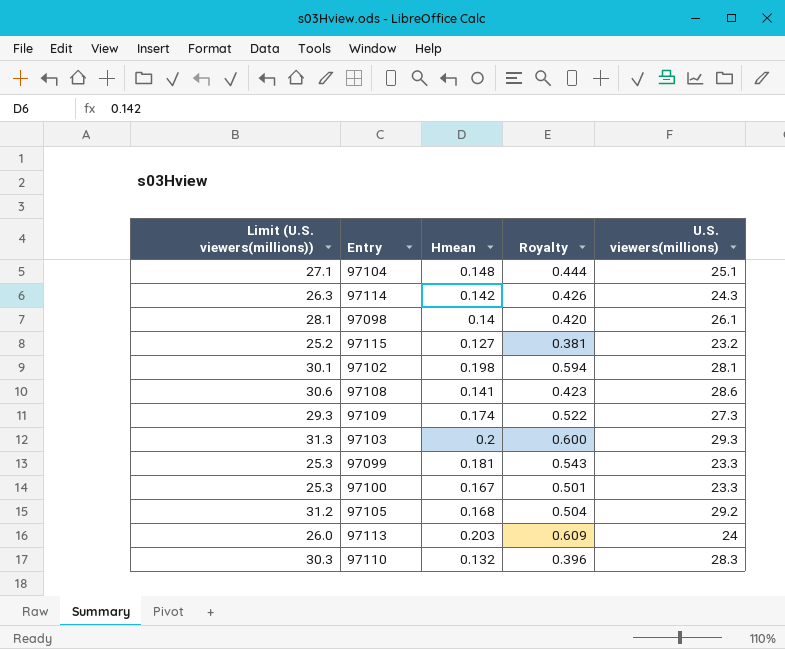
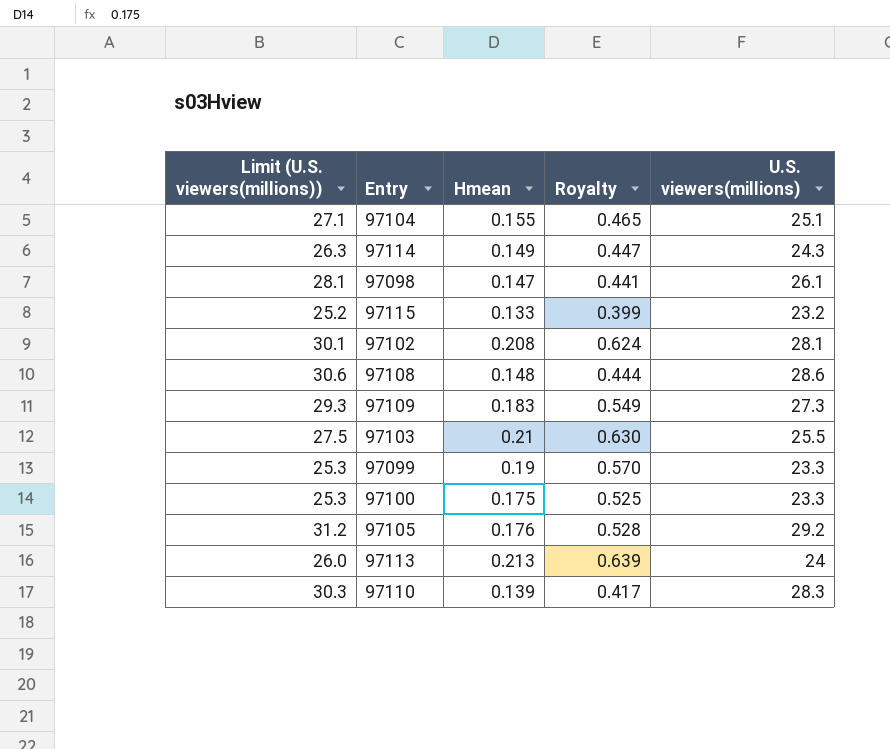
97104 | Hmean: 0.148 -> 0.155
97104 | Royalty: 0.444 -> 0.465
97114 | Hmean: 0.142 -> 0.149
97114 | Royalty: 0.426 -> 0.447
97098 | Hmean: 0.14 -> 0.147
97098 | Royalty: 0.420 -> 0.441
97115 | Hmean: 0.127 -> 0.133
97115 | Royalty: 0.381 -> 0.399
97102 | Hmean: 0.198 -> 0.208
97102 | Royalty: 0.594 -> 0.624
97108 | Hmean: 0.141 -> 0.148
97108 | Royalty: 0.423 -> 0.444
97109 | Hmean: 0.174 -> 0.183
97109 | Royalty: 0.522 -> 0.549
97103 | Limit (U.S. viewers(millions)): 31.3 -> 27.5
97103 | Hmean: 0.2 -> 0.21
97103 | Royalty: 0.600 -> 0.630
97103 | U.S. viewers(millions): 29.3 -> 25.5
97099 | Hmean: 0.181 -> 0.19
97099 | Royalty: 0.543 -> 0.570
97100 | Hmean: 0.167 -> 0.175
97100 | Royalty: 0.501 -> 0.525
97105 | Hmean: 0.168 -> 0.176
97105 | Royalty: 0.504 -> 0.528
97113 | Hmean: 0.203 -> 0.213
97113 | Royalty: 0.609 -> 0.639
97110 | Hmean: 0.132 -> 0.139
97110 | Royalty: 0.396 -> 0.417

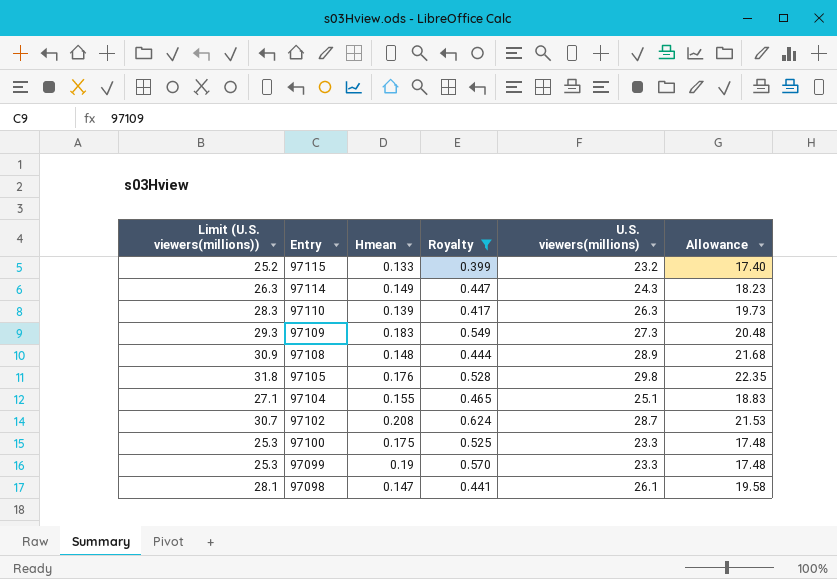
filter: none -> Royalty <= 0.624
row order: none -> Entry descending
column Allowance | formula: none -> [U.S. viewers(millions)] * 0.75
97110 | Limit (U.S. viewers(millions)): 30.3 -> 28.3
97110 | U.S. viewers(millions): 28.3 -> 26.3
97108 | Limit (U.S. viewers(millions)): 30.6 -> 30.9
97108 | U.S. viewers(millions): 28.6 -> 28.9
97105 | Limit (U.S. viewers(millions)): 31.2 -> 31.8
97105 | U.S. viewers(millions): 29.2 -> 29.8
97102 | Limit (U.S. viewers(millions)): 30.1 -> 30.7
97102 | U.S. viewers(millions): 28.1 -> 28.7

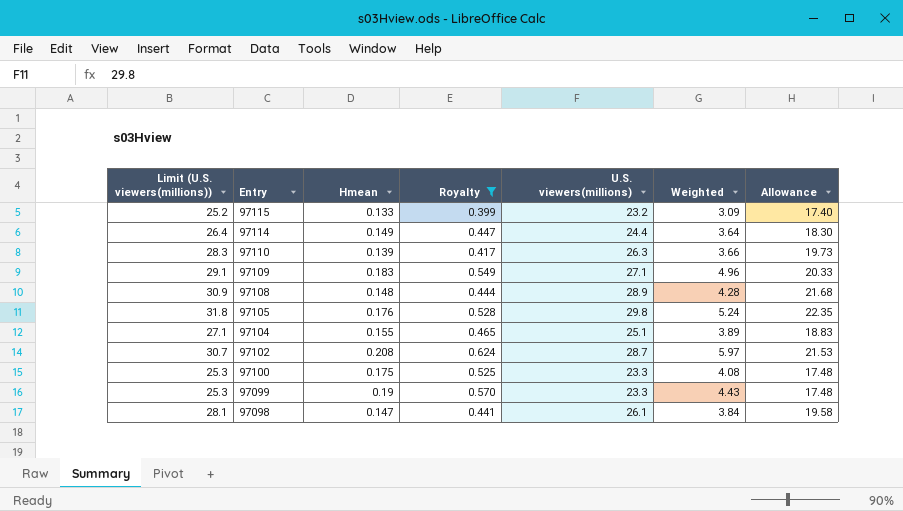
column Weighted | formula: none -> [Hmean] * [U.S. viewers(millions)]
97114 | Limit (U.S. viewers(millions)): 26.3 -> 26.4
97114 | U.S. viewers(millions): 24.3 -> 24.4
97114 | Allowance: 18.23 -> 18.30
97109 | Limit (U.S. viewers(millions)): 29.3 -> 29.1
97109 | U.S. viewers(millions): 27.3 -> 27.1
97109 | Allowance: 20.48 -> 20.33

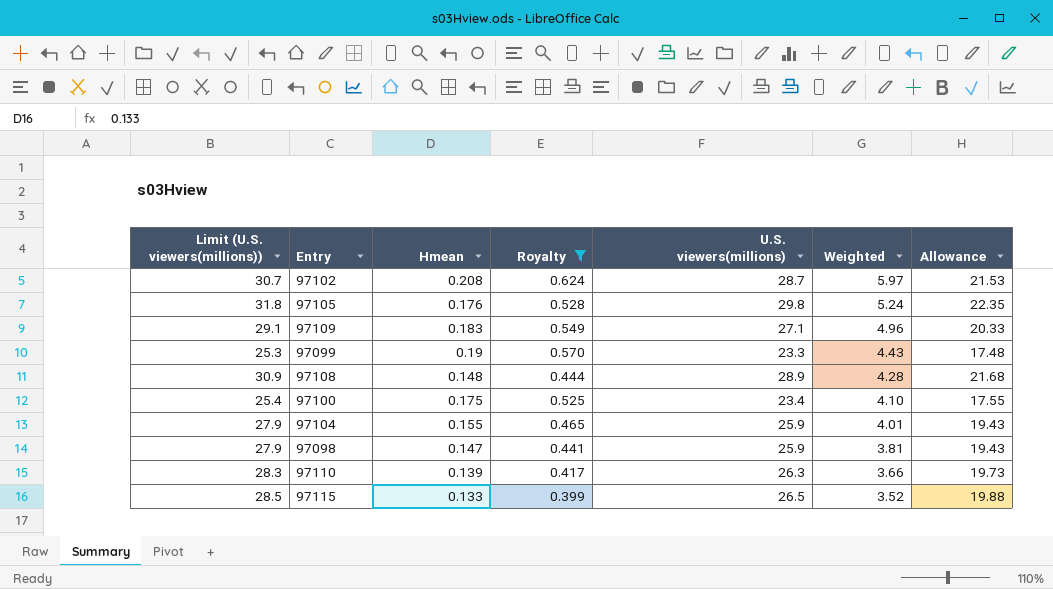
row order: Entry descending -> Weighted descending
row 97114: 26.4 | 0.149 | 0.447 | 24.4 | 3.64 | 18.30 -> none
97100 | Limit (U.S. viewers(millions)): 25.3 -> 25.4
97100 | U.S. viewers(millions): 23.3 -> 23.4
97100 | Weighted: 4.08 -> 4.10
97100 | Allowance: 17.48 -> 17.55
97104 | Limit (U.S. viewers(millions)): 27.1 -> 27.9
97104 | U.S. viewers(millions): 25.1 -> 25.9
97104 | Weighted: 3.89 -> 4.01
97104 | Allowance: 18.83 -> 19.43
97098 | Limit (U.S. viewers(millions)): 28.1 -> 27.9
97098 | U.S. viewers(millions): 26.1 -> 25.9
97098 | Weighted: 3.84 -> 3.81
97098 | Allowance: 19.58 -> 19.43
97115 | Limit (U.S. viewers(millions)): 25.2 -> 28.5
97115 | U.S. viewers(millions): 23.2 -> 26.5
97115 | Weighted: 3.09 -> 3.52
97115 | Allowance: 17.40 -> 19.88

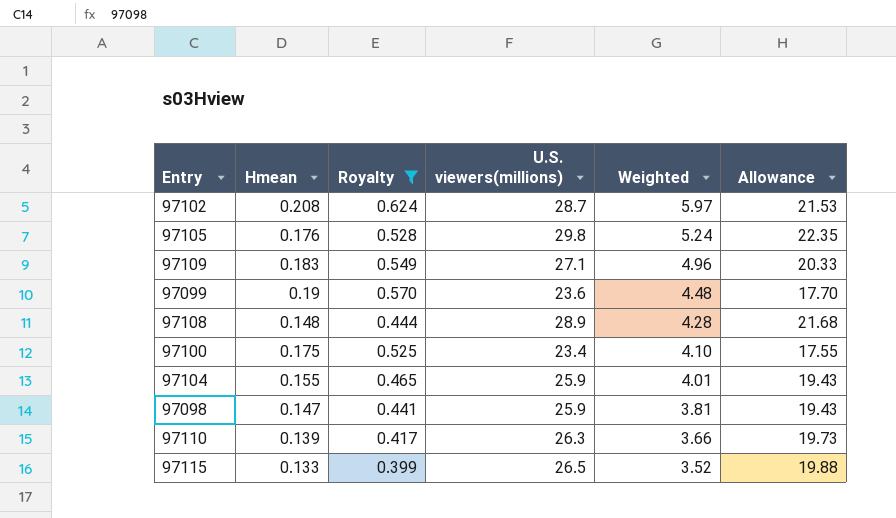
column Limit (U.S. viewers(millions)) | formula: [U.S. viewers(millions)] + 2 -> none
97099 | U.S. viewers(millions): 23.3 -> 23.6
97099 | Weighted: 4.43 -> 4.48
97099 | Allowance: 17.48 -> 17.70

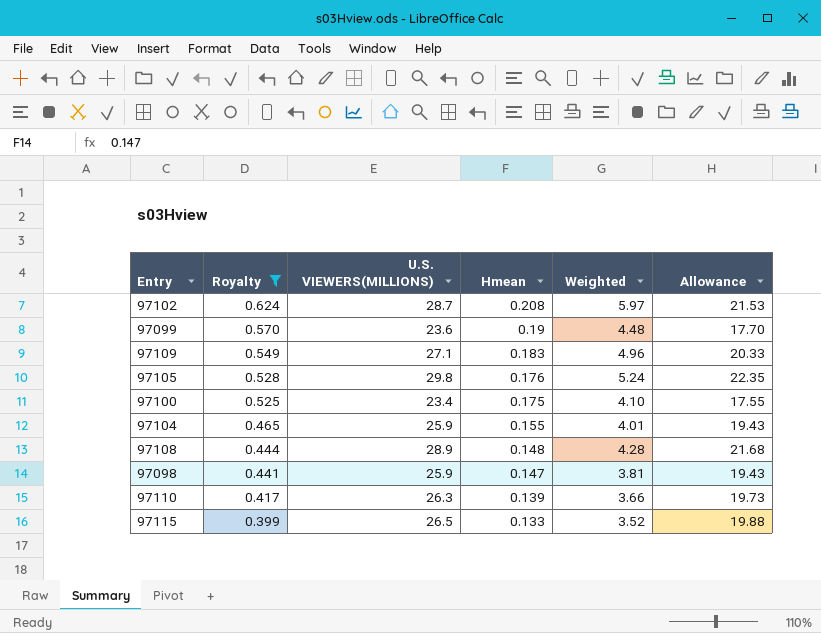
row order: Weighted descending -> Royalty descending
column name: U.S. viewers(millions) -> U.S. VIEWERS(MILLIONS)
column Hmean | position: 2 -> 4

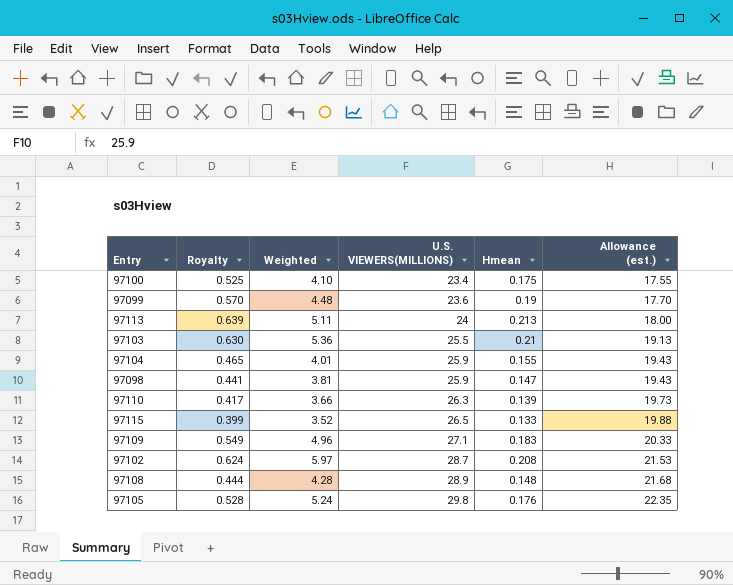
filter: Royalty <= 0.624 -> none
row order: Royalty descending -> U.S. VIEWERS(MILLIONS) ascending
column Weighted | position: 5 -> 3
column name: Allowance -> Allowance (est.)

